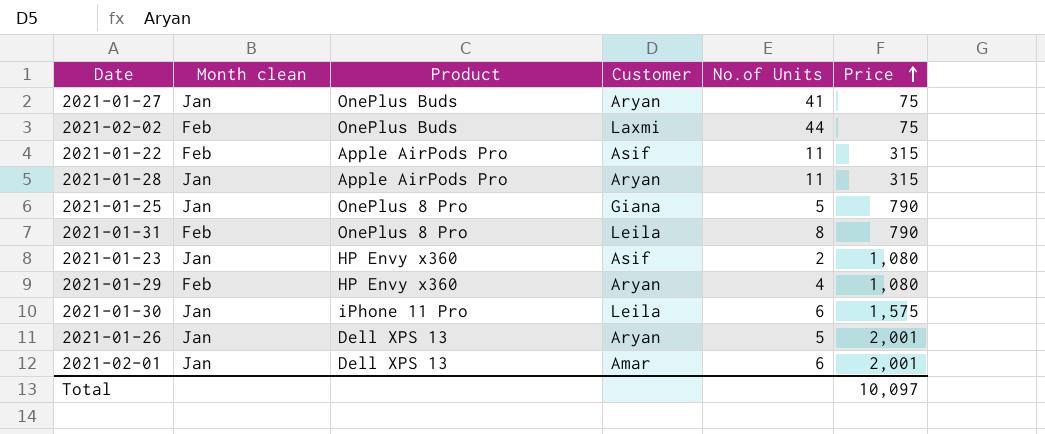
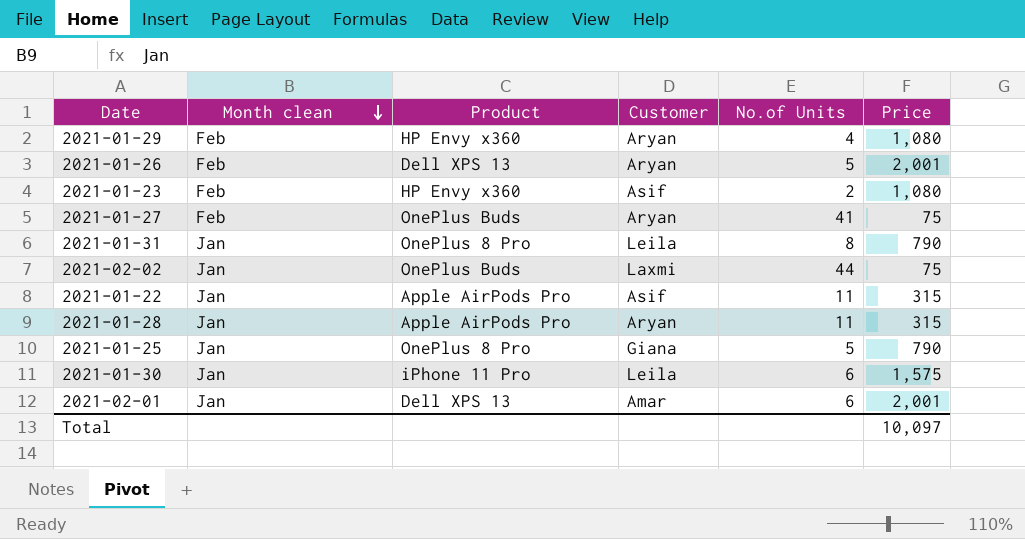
row order: Price ascending -> Month clean descending
2021-01-26 | Month clean: Jan -> Feb
2021-01-23 | Month clean: Jan -> Feb
2021-01-27 | Month clean: Jan -> Feb
2021-01-31 | Month clean: Feb -> Jan
2021-02-02 | Month clean: Feb -> Jan
2021-01-22 | Month clean: Feb -> Jan

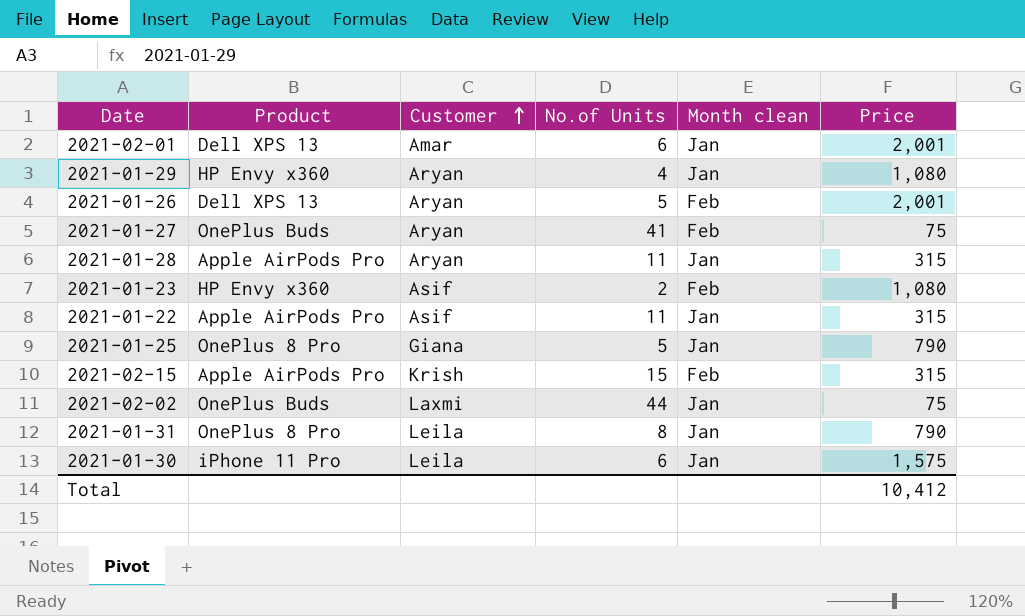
row order: Month clean descending -> Customer ascending
column Month clean | position: 2 -> 5
2021-01-29 | Month clean: Feb -> Jan
row 2021-02-15: none -> Apple AirPods Pro | Krish | 15 | Feb | 315
Total | Price: 10,097 -> 10,412

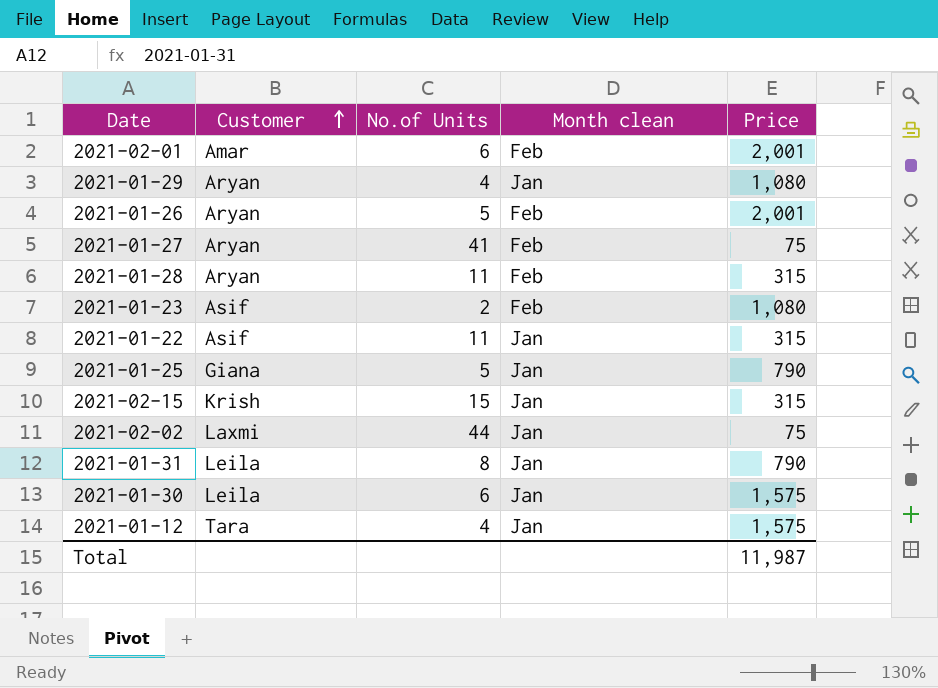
column Product | position: 2 -> none
2021-02-01 | Month clean: Jan -> Feb
2021-01-28 | Month clean: Jan -> Feb
2021-02-15 | Month clean: Feb -> Jan
row 2021-01-12: none -> Tara | 4 | Jan | 1,575
Total | Price: 10,412 -> 11,987

